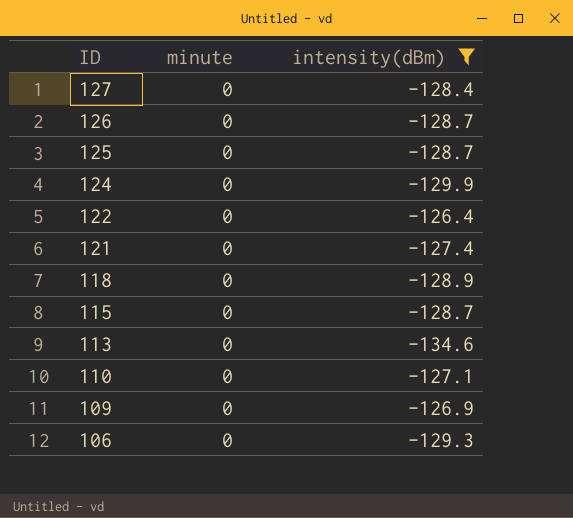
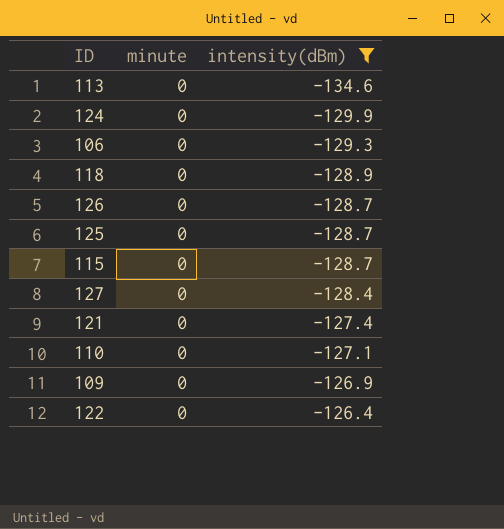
row order: ID descending -> intensity(dBm) ascending

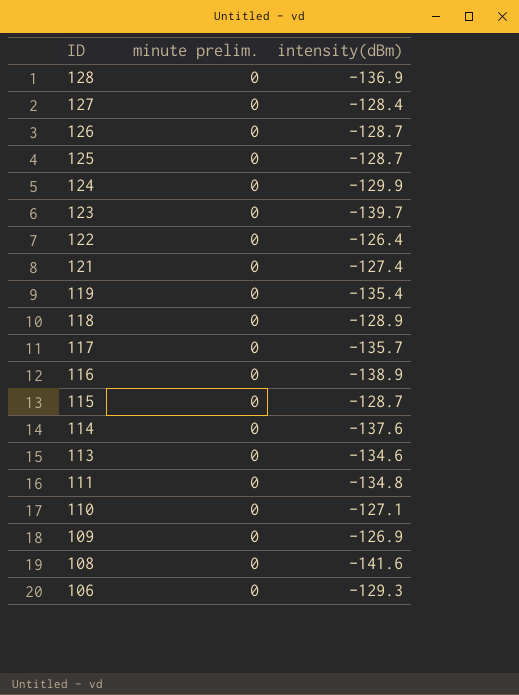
filter: intensity(dBm) >= -134.6 -> none
row order: intensity(dBm) ascending -> ID descending
column name: minute -> minute prelim.

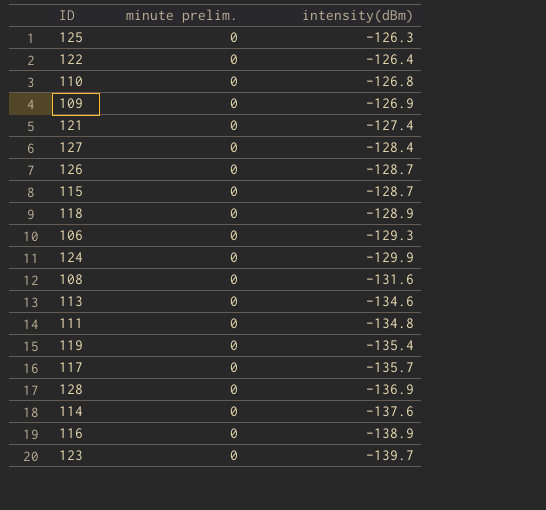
row order: ID descending -> intensity(dBm) descending
125 | intensity(dBm): -128.7 -> -126.3
110 | intensity(dBm): -127.1 -> -126.8
108 | intensity(dBm): -141.6 -> -131.6

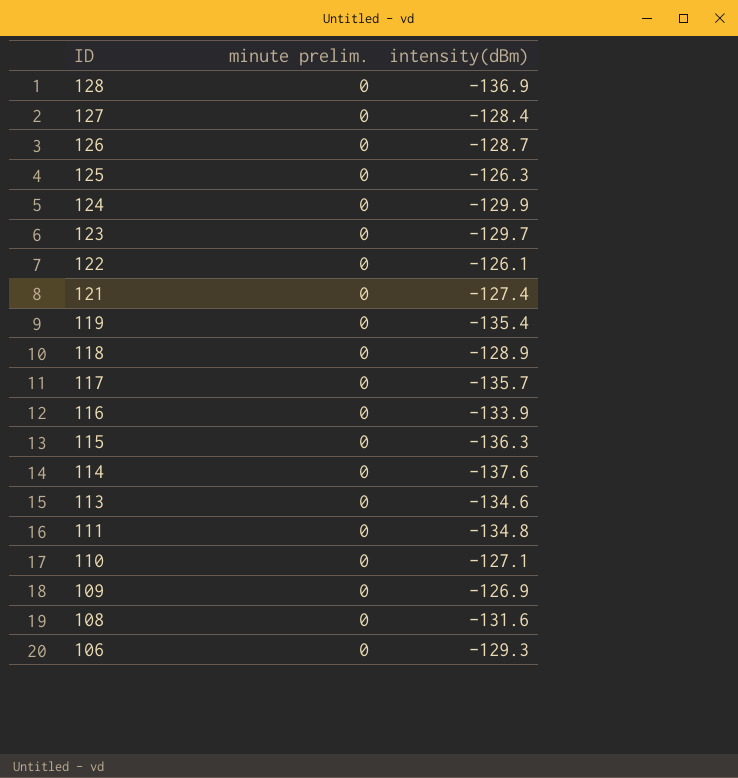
row order: intensity(dBm) descending -> ID descending
123 | intensity(dBm): -139.7 -> -129.7
122 | intensity(dBm): -126.4 -> -126.1
116 | intensity(dBm): -138.9 -> -133.9
115 | intensity(dBm): -128.7 -> -136.3
110 | intensity(dBm): -126.8 -> -127.1

